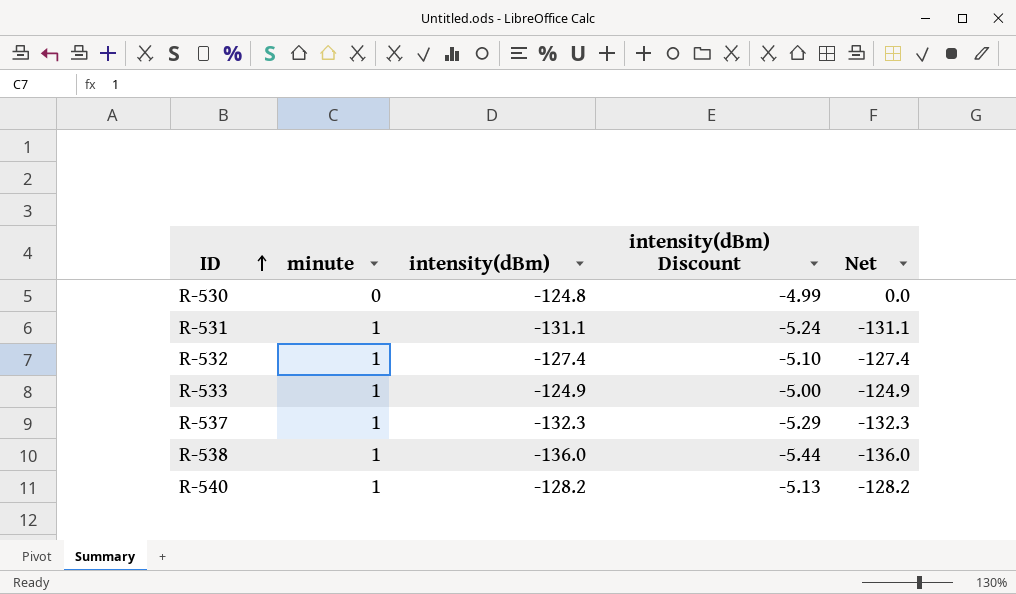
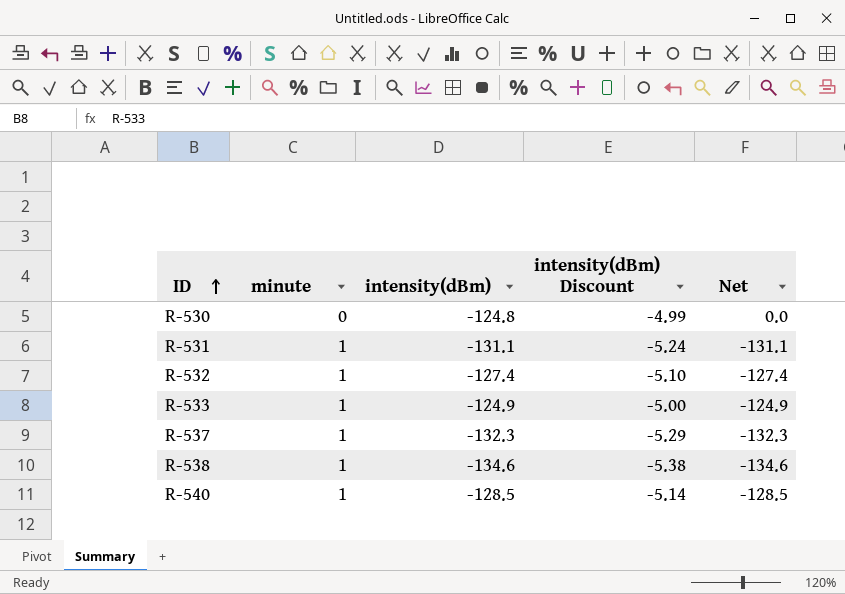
R-538 | intensity(dBm): -136.0 -> -134.6
R-538 | intensity(dBm) Discount: -5.44 -> -5.38
R-538 | Net: -136.0 -> -134.6
R-540 | intensity(dBm): -128.2 -> -128.5
R-540 | intensity(dBm) Discount: -5.13 -> -5.14
R-540 | Net: -128.2 -> -128.5

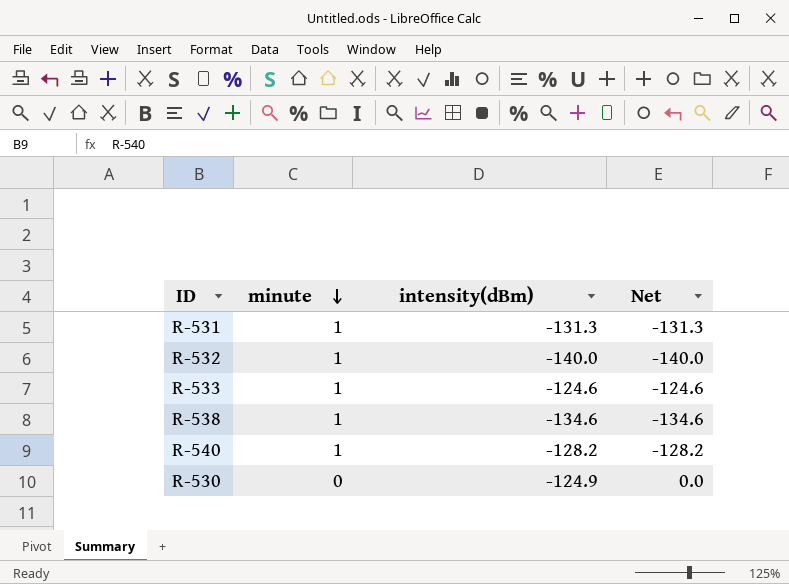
row order: ID ascending -> minute descending
column intensity(dBm) Discount | formula: [intensity(dBm)] * 0.04 -> none
row R-537: 1 | -132.3 | -5.29 | -132.3 -> none
R-531 | intensity(dBm): -131.1 -> -131.3
R-531 | Net: -131.1 -> -131.3
R-532 | intensity(dBm): -127.4 -> -140.0
R-532 | Net: -127.4 -> -140.0
R-533 | intensity(dBm): -124.9 -> -124.6
R-533 | Net: -124.9 -> -124.6
R-540 | intensity(dBm): -128.5 -> -128.2
R-540 | Net: -128.5 -> -128.2
R-530 | intensity(dBm): -124.8 -> -124.9

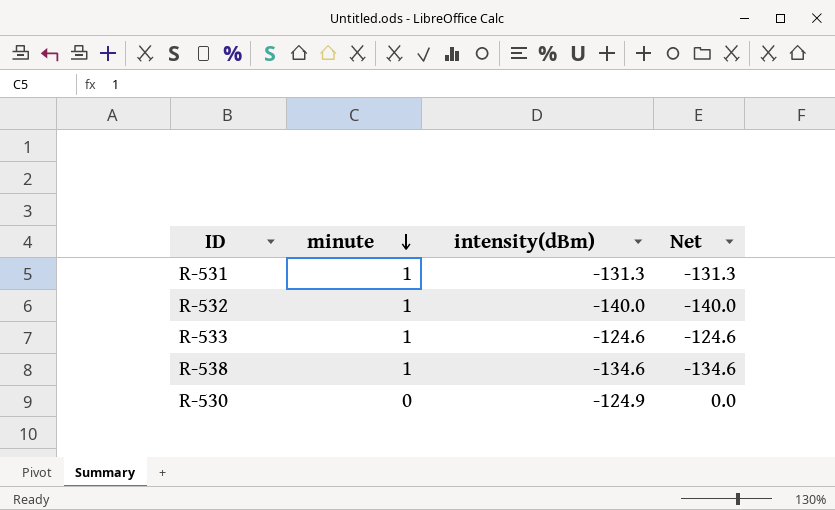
row R-540: 1 | -128.2 | -128.2 -> none

